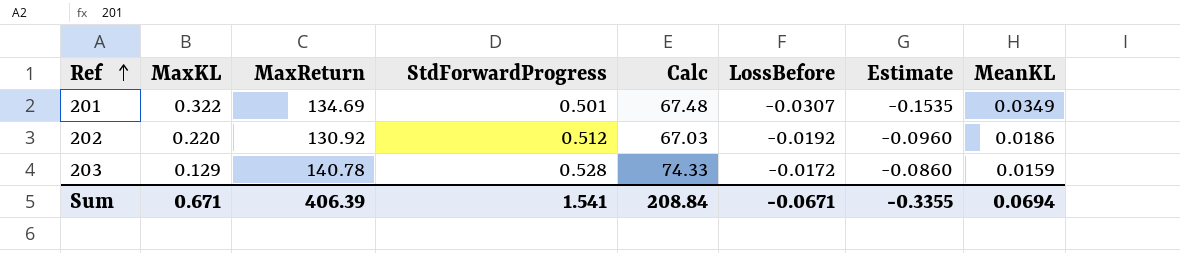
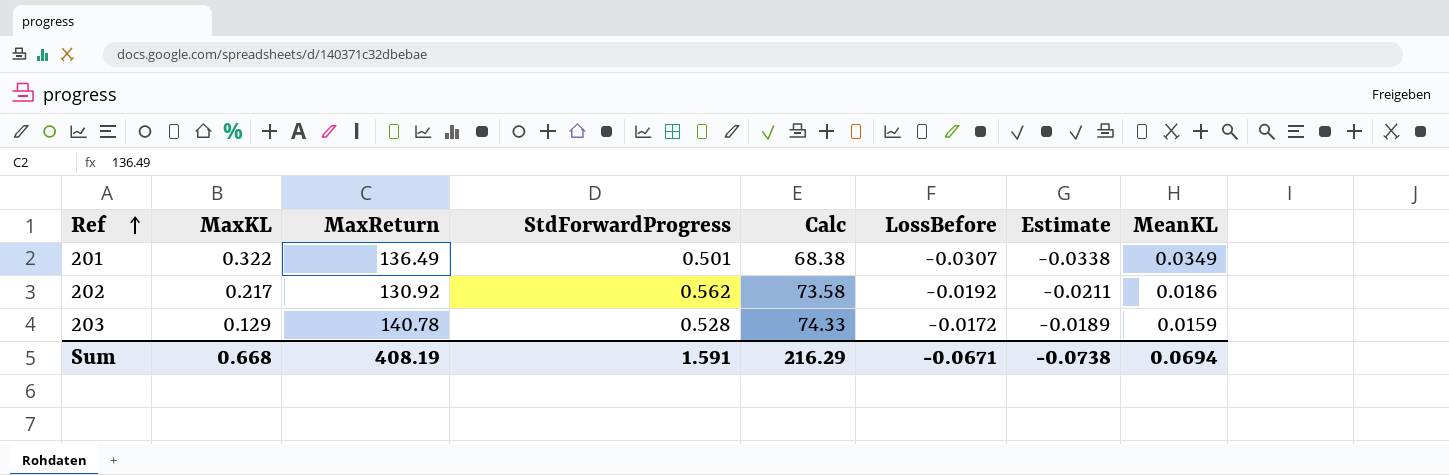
column Estimate | formula: [LossBefore] * 5 -> [LossBefore] * 1.1
201 | MaxReturn: 134.69 -> 136.49
201 | Calc: 67.48 -> 68.38
202 | MaxKL: 0.220 -> 0.217
202 | StdForwardProgress: 0.512 -> 0.562
202 | Calc: 67.03 -> 73.58
Sum | MaxKL: 0.671 -> 0.668
Sum | MaxReturn: 406.39 -> 408.19
Sum | StdForwardProgress: 1.541 -> 1.591
Sum | Calc: 208.84 -> 216.29
Sum | Estimate: -0.3355 -> -0.0738

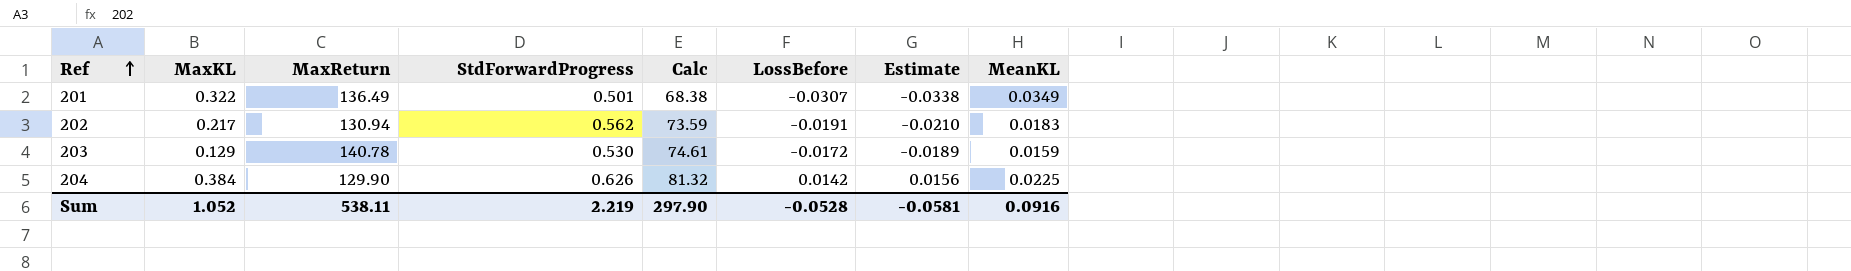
202 | MaxReturn: 130.92 -> 130.94
202 | Calc: 73.58 -> 73.59
202 | LossBefore: -0.0192 -> -0.0191
202 | Estimate: -0.0211 -> -0.0210
202 | MeanKL: 0.0186 -> 0.0183
203 | StdForwardProgress: 0.528 -> 0.530
203 | Calc: 74.33 -> 74.61
row 204: none -> 0.384 | 129.90 | 0.626 | 81.32 | 0.0142 | 0.0156 | 0.0225
Sum | MaxKL: 0.668 -> 1.052
Sum | MaxReturn: 408.19 -> 538.11
Sum | StdForwardProgress: 1.591 -> 2.219
Sum | Calc: 216.29 -> 297.90
Sum | LossBefore: -0.0671 -> -0.0528
Sum | Estimate: -0.0738 -> -0.0581
Sum | MeanKL: 0.0694 -> 0.0916

